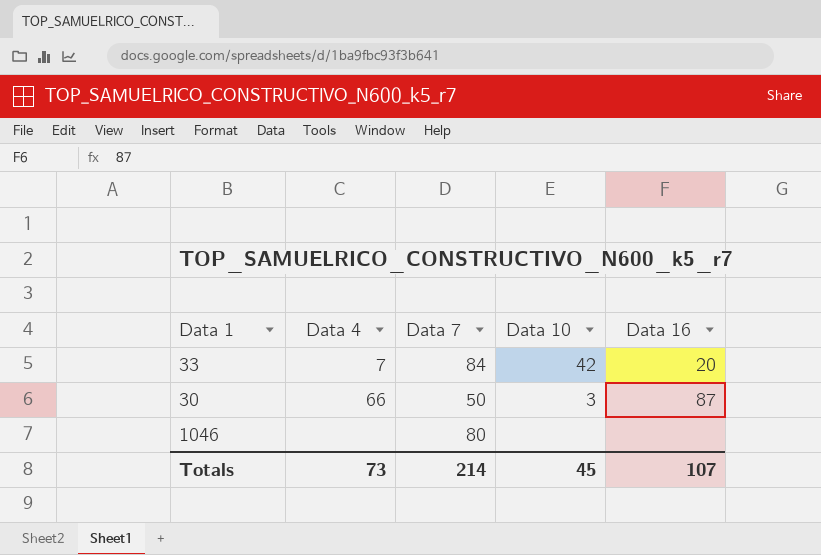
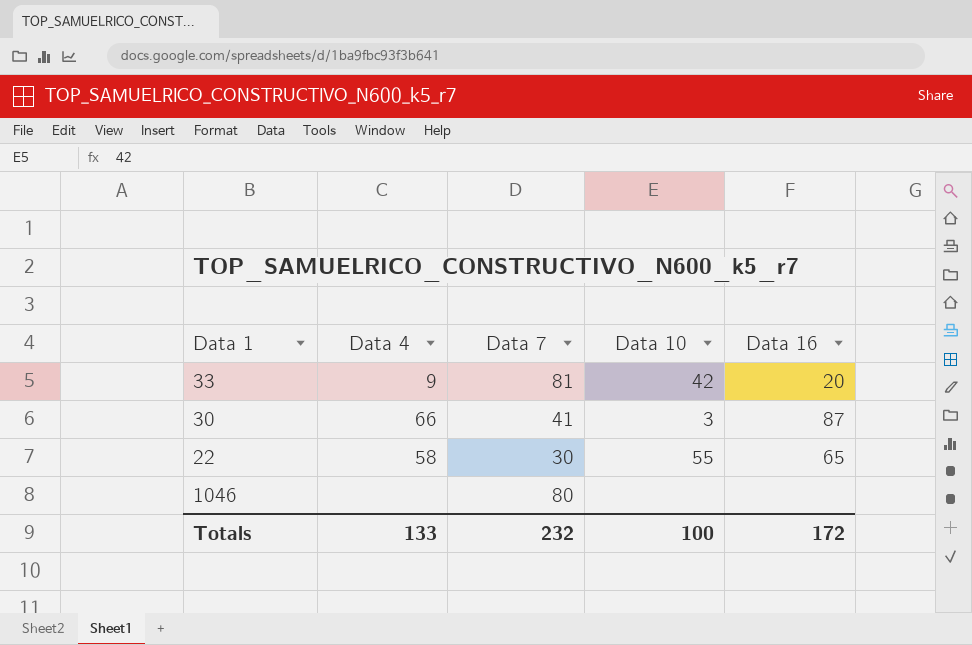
33 | Data 4: 7 -> 9
33 | Data 7: 84 -> 81
30 | Data 7: 50 -> 41
row 22: none -> 58 | 30 | 55 | 65
Totals | Data 4: 73 -> 133
Totals | Data 7: 214 -> 232
Totals | Data 10: 45 -> 100
Totals | Data 16: 107 -> 172

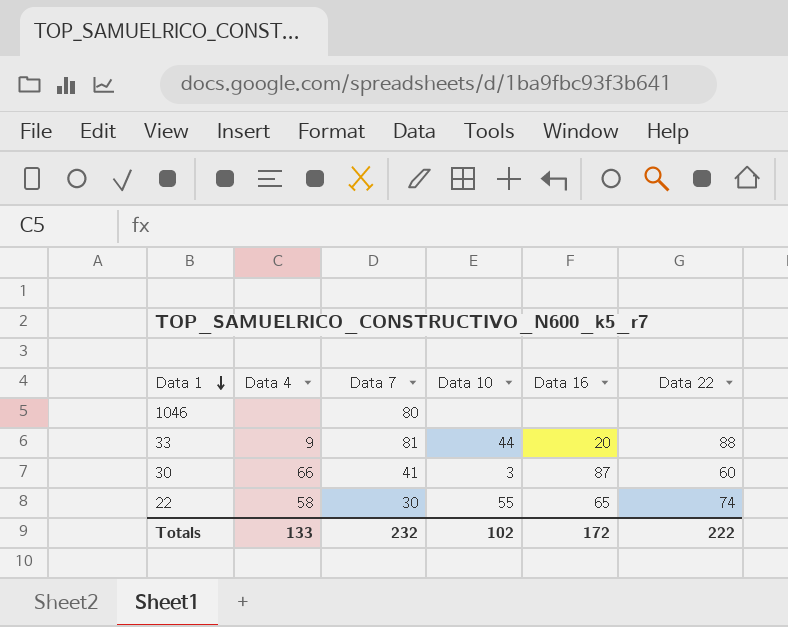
row order: none -> Data 1 descending
column Data 22 | position: none -> 6
33 | Data 10: 42 -> 44
Totals | Data 10: 100 -> 102

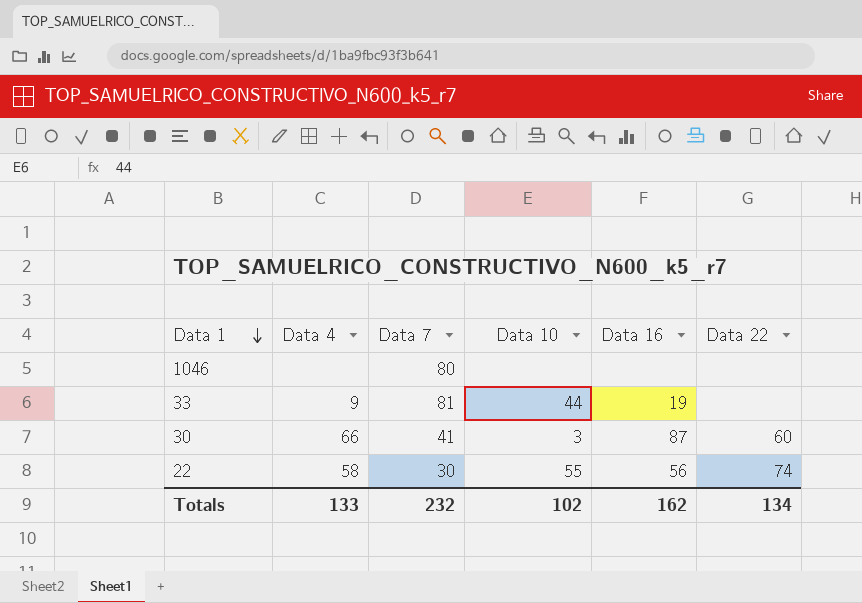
33 | Data 16: 20 -> 19
33 | Data 22: 88 -> none
22 | Data 16: 65 -> 56
Totals | Data 16: 172 -> 162
Totals | Data 22: 222 -> 134

